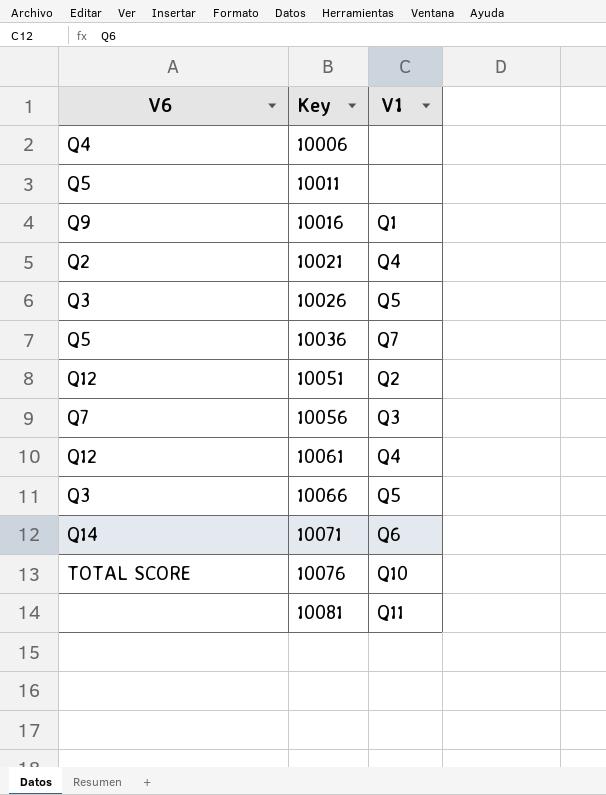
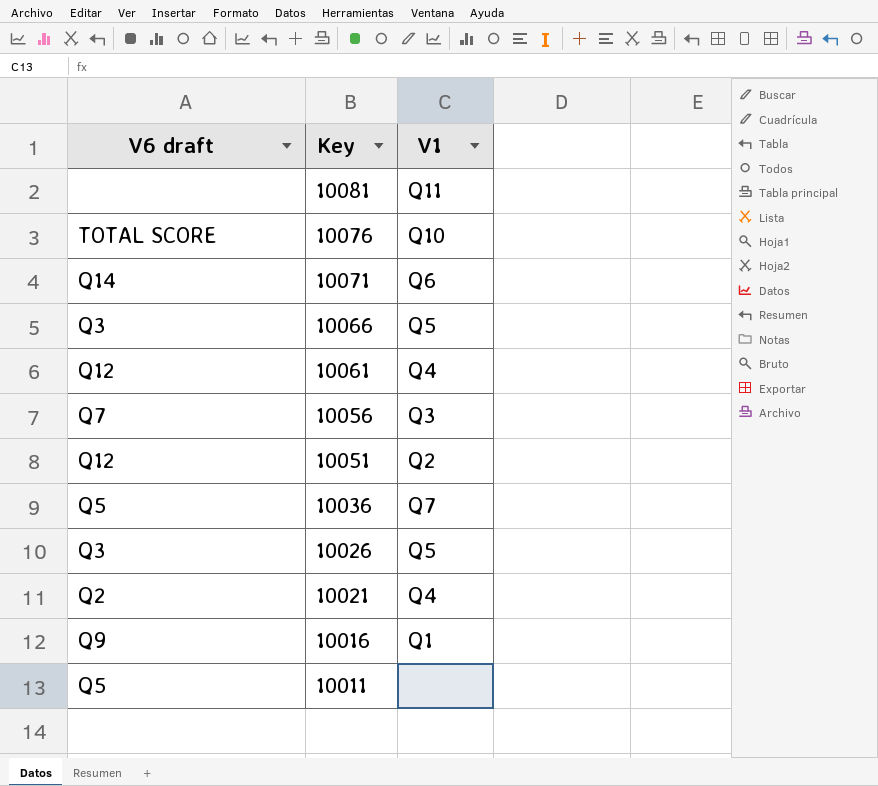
row order: Key ascending -> Key descending
column name: V6 -> V6 draft
row 10006: Q4 | none -> none

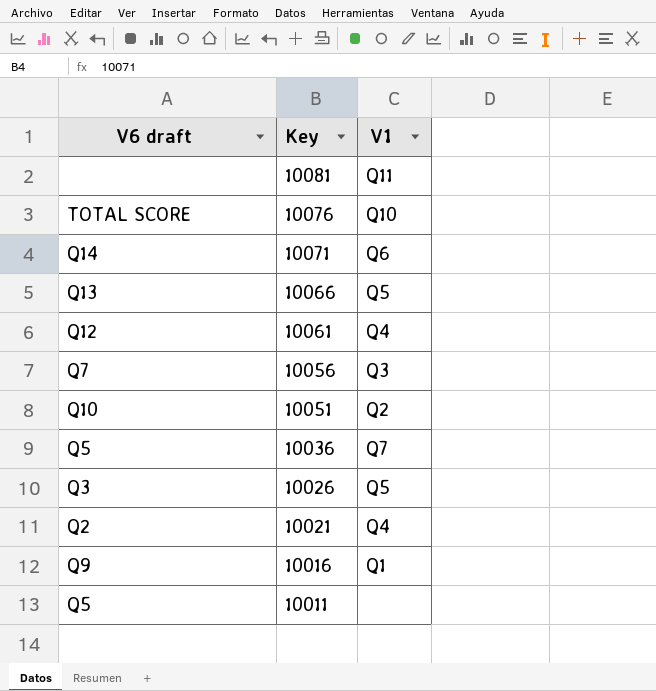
10066 | V6 draft: Q3 -> Q13
10051 | V6 draft: Q12 -> Q10

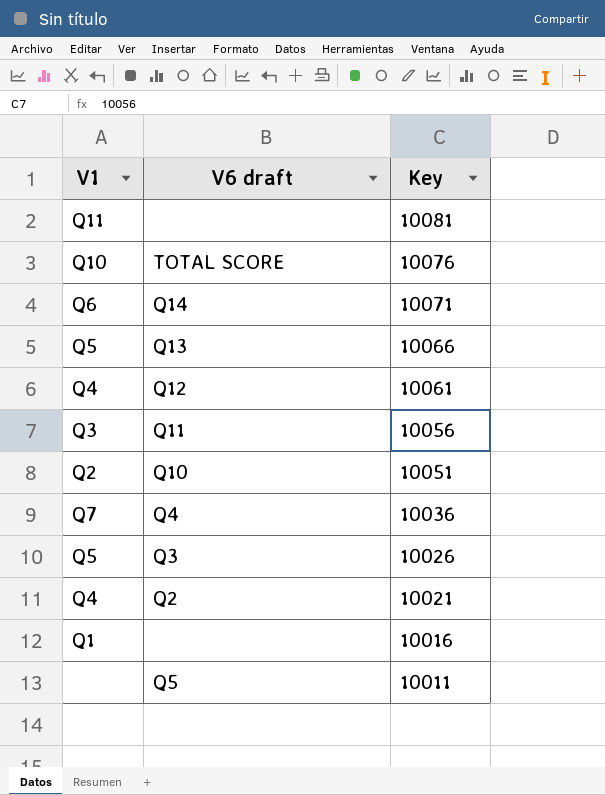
column V1 | position: 3 -> 1
10056 | V6 draft: Q7 -> Q11
10036 | V6 draft: Q5 -> Q4
10016 | V6 draft: Q9 -> none

